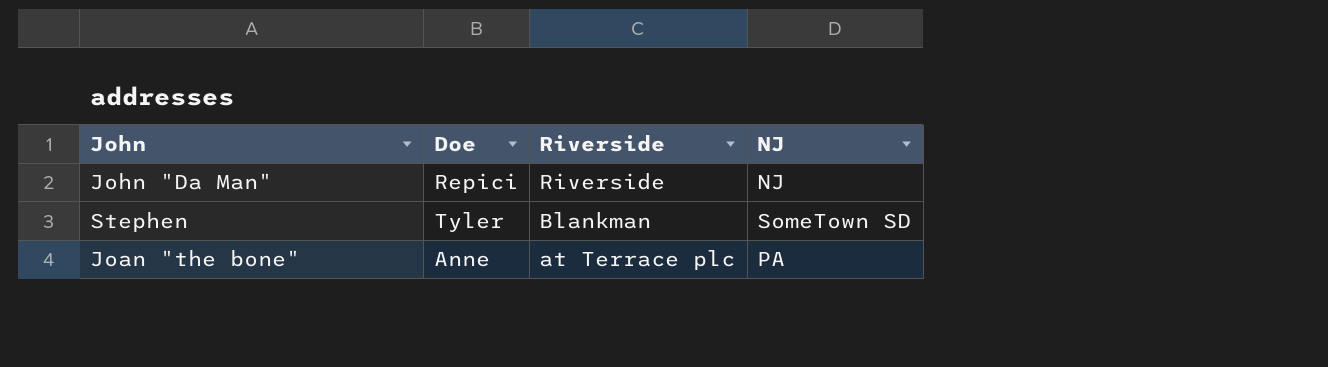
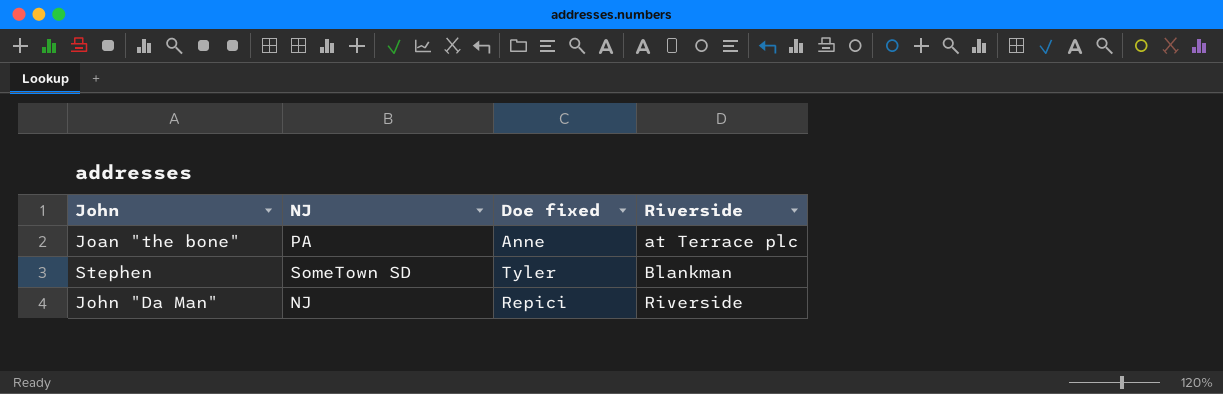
row order: Riverside descending -> Riverside ascending
column NJ | position: 4 -> 2
column name: Doe -> Doe fixed

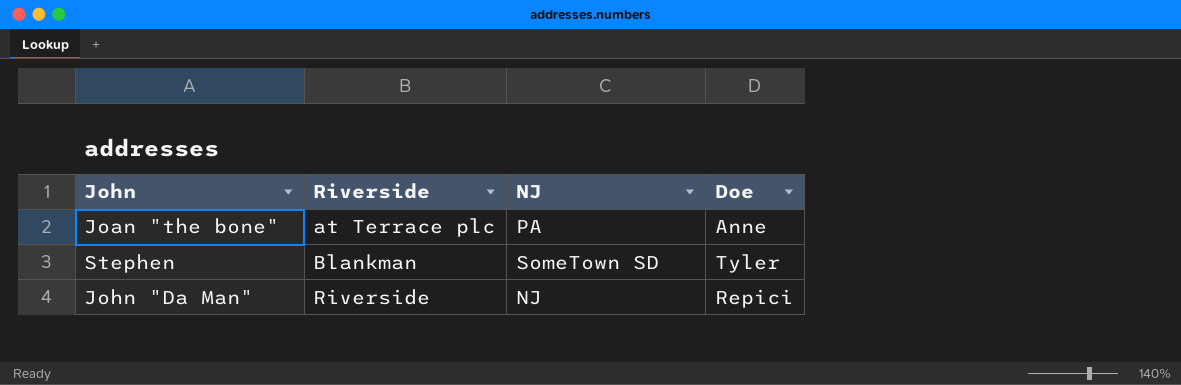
column Riverside | position: 4 -> 2
column name: Doe fixed -> Doe

